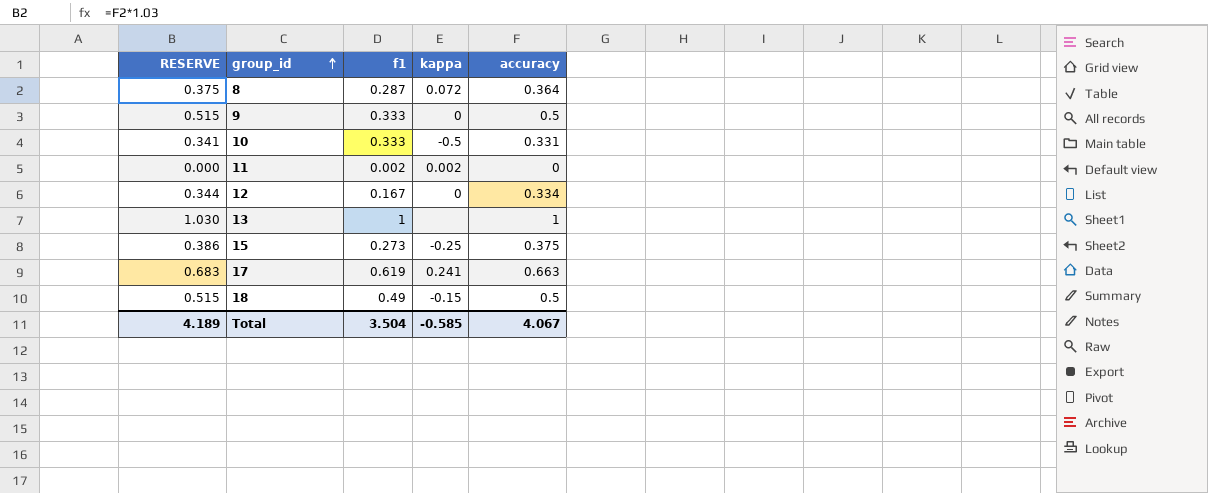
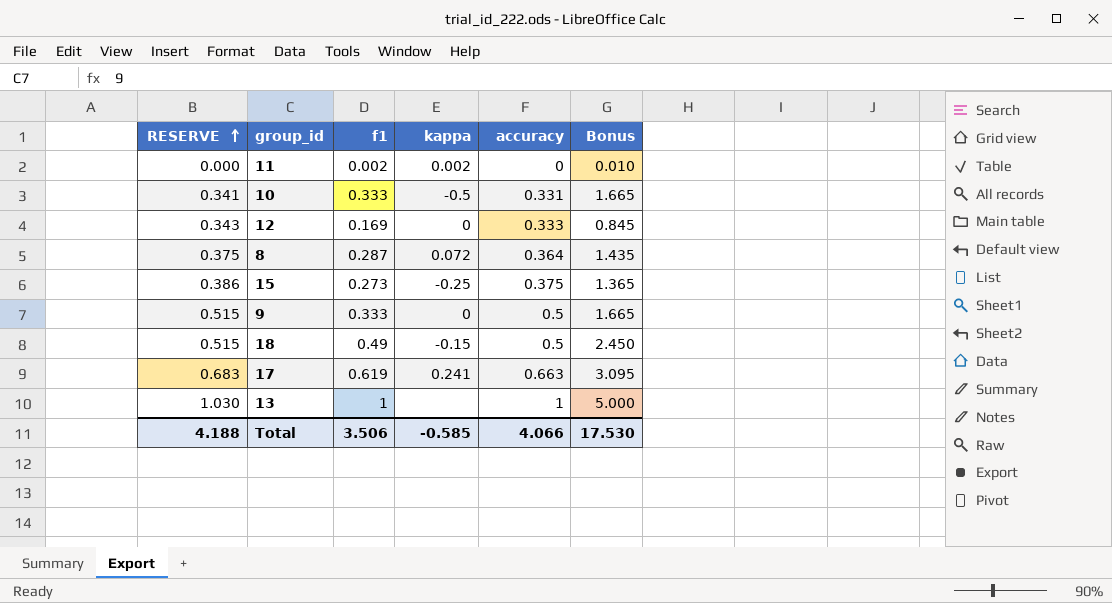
row order: group_id ascending -> RESERVE ascending
column Bonus | formula: none -> [f1] * 5
12 | RESERVE: 0.344 -> 0.343
12 | f1: 0.167 -> 0.169
12 | accuracy: 0.334 -> 0.333
Total | RESERVE: 4.189 -> 4.188
Total | f1: 3.504 -> 3.506
Total | accuracy: 4.067 -> 4.066

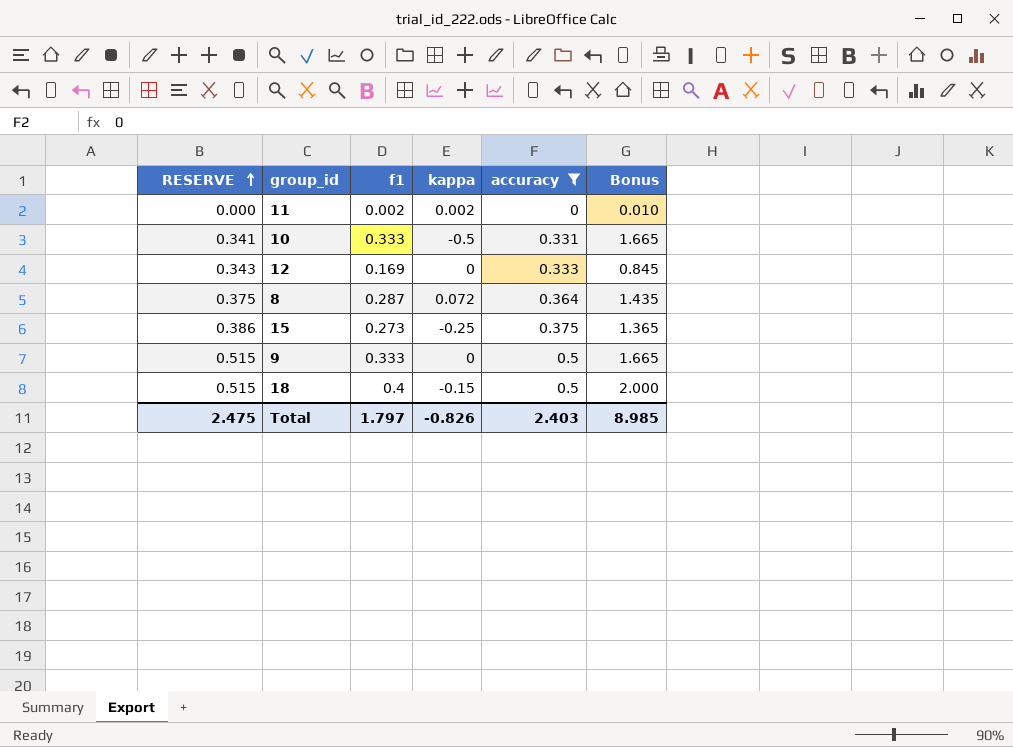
filter: none -> accuracy <= 0.5
18 | f1: 0.49 -> 0.4
18 | Bonus: 2.450 -> 2.000
Total | RESERVE: 4.188 -> 2.475
Total | f1: 3.506 -> 1.797
Total | kappa: -0.585 -> -0.826
Total | accuracy: 4.066 -> 2.403
Total | Bonus: 17.530 -> 8.985

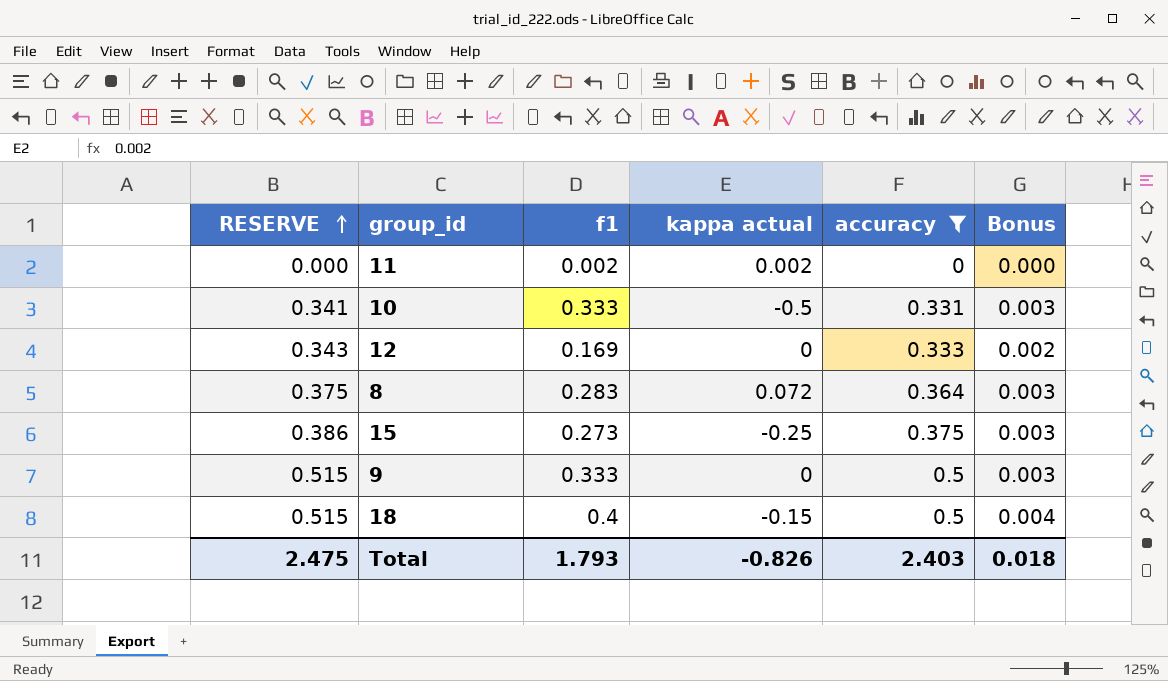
column name: kappa -> kappa actual
column Bonus | formula: [f1] * 5 -> [f1] * 0.01
8 | f1: 0.287 -> 0.283
Total | f1: 1.797 -> 1.793
Total | Bonus: 8.985 -> 0.018

